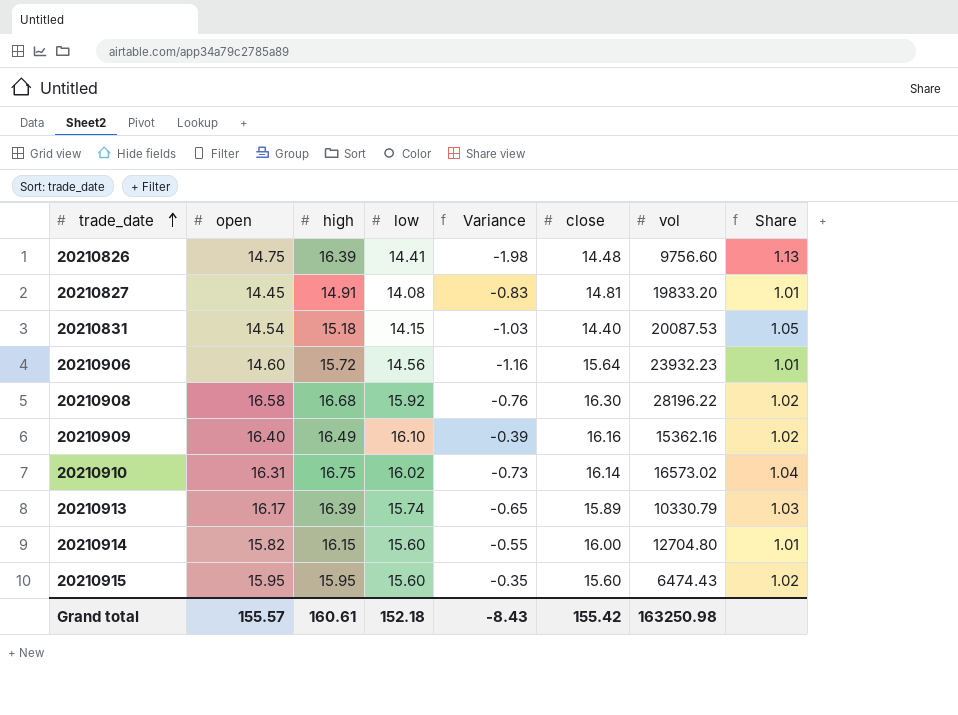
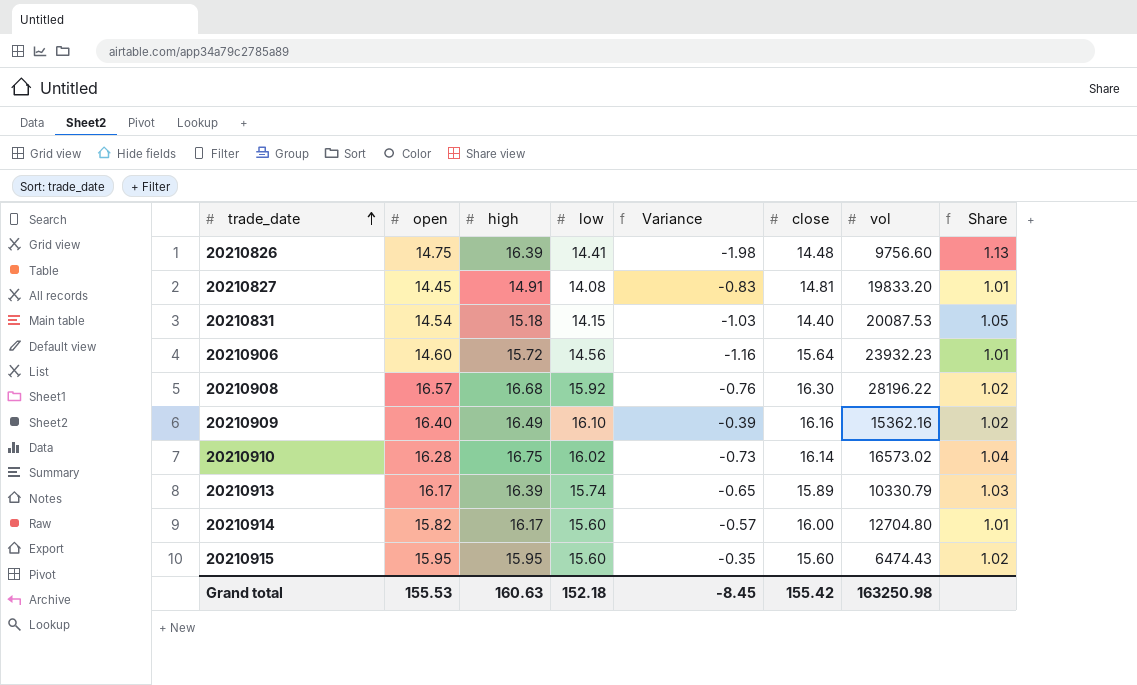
20210908 | open: 16.58 -> 16.57
20210910 | open: 16.31 -> 16.28
20210914 | high: 16.15 -> 16.17
20210914 | Variance: -0.55 -> -0.57
Grand total | open: 155.57 -> 155.53
Grand total | high: 160.61 -> 160.63
Grand total | Variance: -8.43 -> -8.45

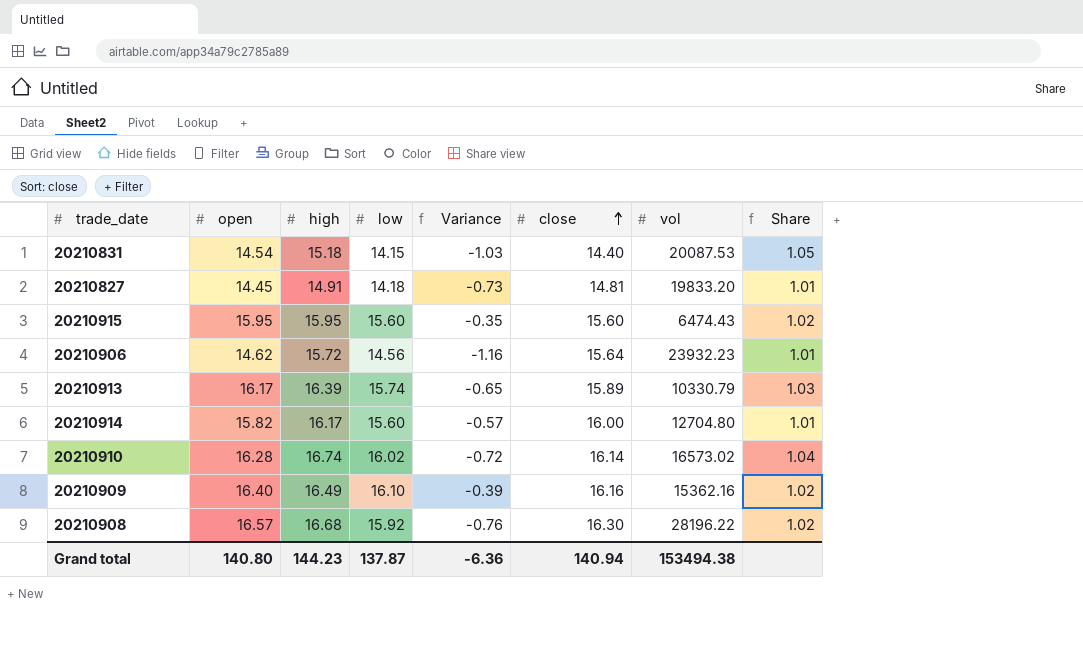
row order: trade_date ascending -> close ascending
row 20210826: 14.75 | 16.39 | 14.41 | -1.98 | 14.48 | 9756.60 | 1.13 -> none
20210827 | low: 14.08 -> 14.18
20210827 | Variance: -0.83 -> -0.73
20210906 | open: 14.60 -> 14.62
20210910 | high: 16.75 -> 16.74
20210910 | Variance: -0.73 -> -0.72
Grand total | open: 155.53 -> 140.80
Grand total | high: 160.63 -> 144.23
Grand total | low: 152.18 -> 137.87
Grand total | Variance: -8.45 -> -6.36
Grand total | close: 155.42 -> 140.94
Grand total | vol: 163250.98 -> 153494.38

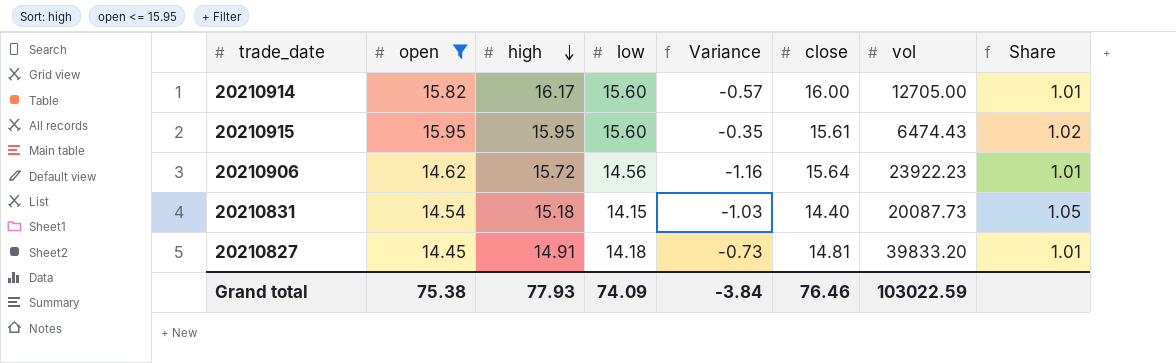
filter: none -> open <= 15.95
row order: close ascending -> high descending
20210914 | vol: 12704.80 -> 12705.00
20210915 | close: 15.60 -> 15.61
20210906 | vol: 23932.23 -> 23922.23
20210831 | vol: 20087.53 -> 20087.73
20210827 | vol: 19833.20 -> 39833.20
Grand total | open: 140.80 -> 75.38
Grand total | high: 144.23 -> 77.93
Grand total | low: 137.87 -> 74.09
Grand total | Variance: -6.36 -> -3.84
Grand total | close: 140.94 -> 76.46
Grand total | vol: 153494.38 -> 103022.59

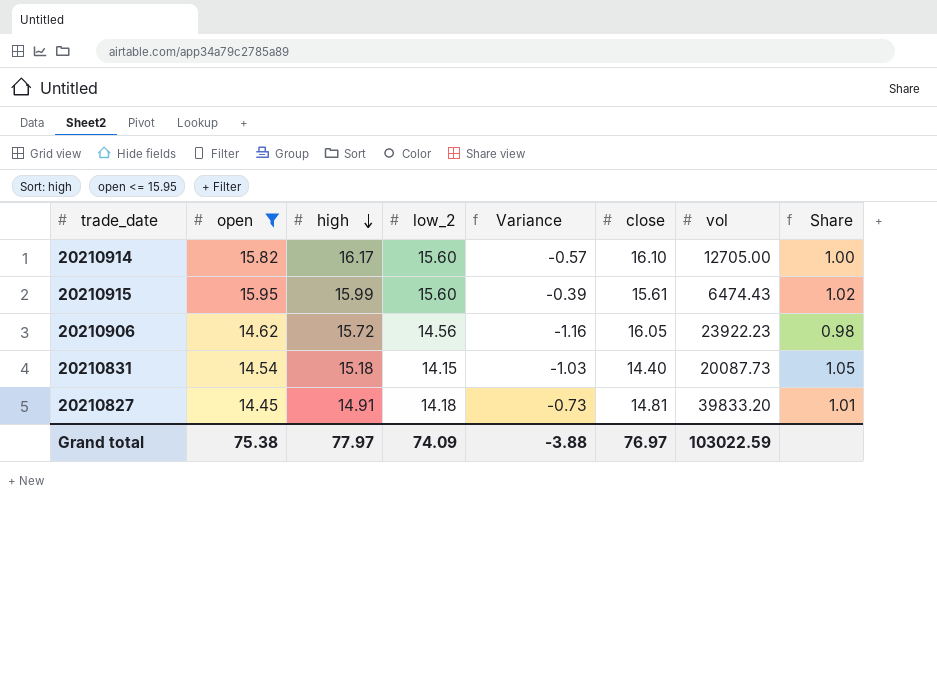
column name: low -> low_2
20210914 | close: 16.00 -> 16.10
20210914 | Share: 1.01 -> 1.00
20210915 | high: 15.95 -> 15.99
20210915 | Variance: -0.35 -> -0.39
20210906 | close: 15.64 -> 16.05
20210906 | Share: 1.01 -> 0.98
Grand total | high: 77.93 -> 77.97
Grand total | Variance: -3.84 -> -3.88
Grand total | close: 76.46 -> 76.97

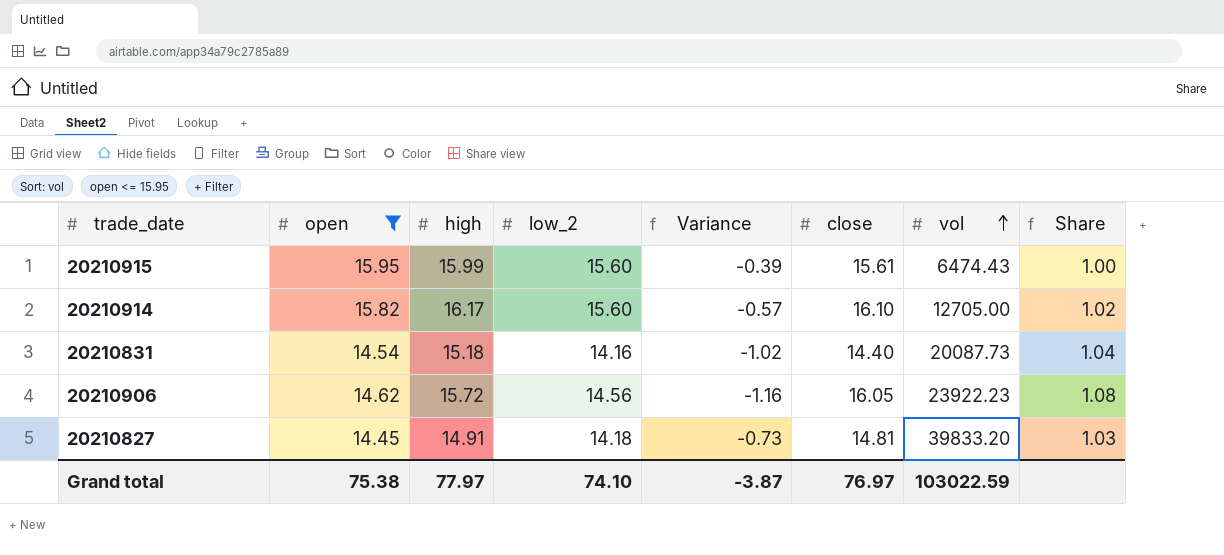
row order: high descending -> vol ascending
column Share | formula: [high] / [close] -> [high] / [open]
20210831 | low_2: 14.15 -> 14.16
20210831 | Variance: -1.03 -> -1.02
Grand total | low_2: 74.09 -> 74.10
Grand total | Variance: -3.88 -> -3.87

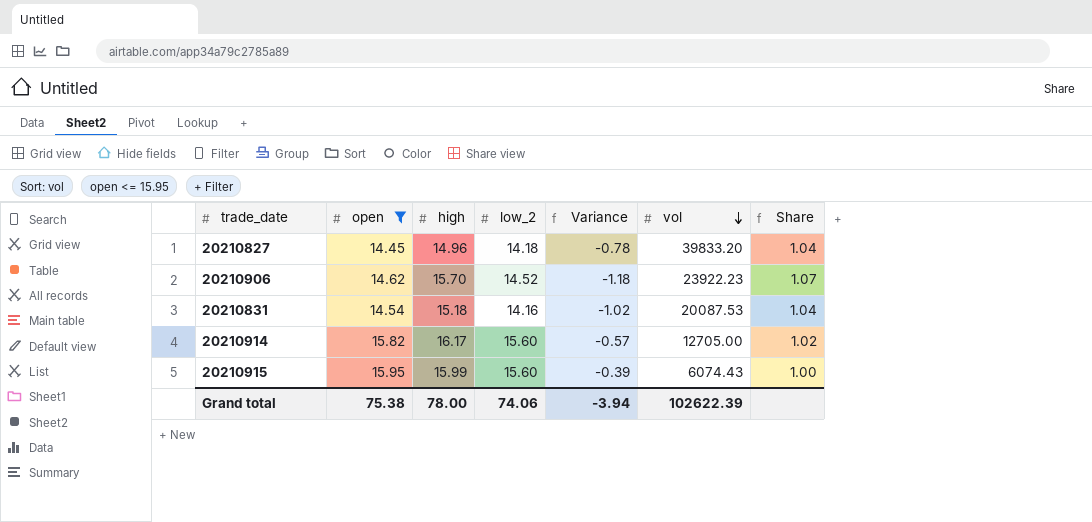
row order: vol ascending -> vol descending
column close | position: 6 -> none
20210827 | high: 14.91 -> 14.96
20210827 | Variance: -0.73 -> -0.78
20210827 | Share: 1.03 -> 1.04
20210906 | high: 15.72 -> 15.70
20210906 | low_2: 14.56 -> 14.52
20210906 | Variance: -1.16 -> -1.18
20210906 | Share: 1.08 -> 1.07
20210831 | vol: 20087.73 -> 20087.53
20210915 | vol: 6474.43 -> 6074.43
Grand total | high: 77.97 -> 78.00
Grand total | low_2: 74.10 -> 74.06
Grand total | Variance: -3.87 -> -3.94
Grand total | vol: 103022.59 -> 102622.39

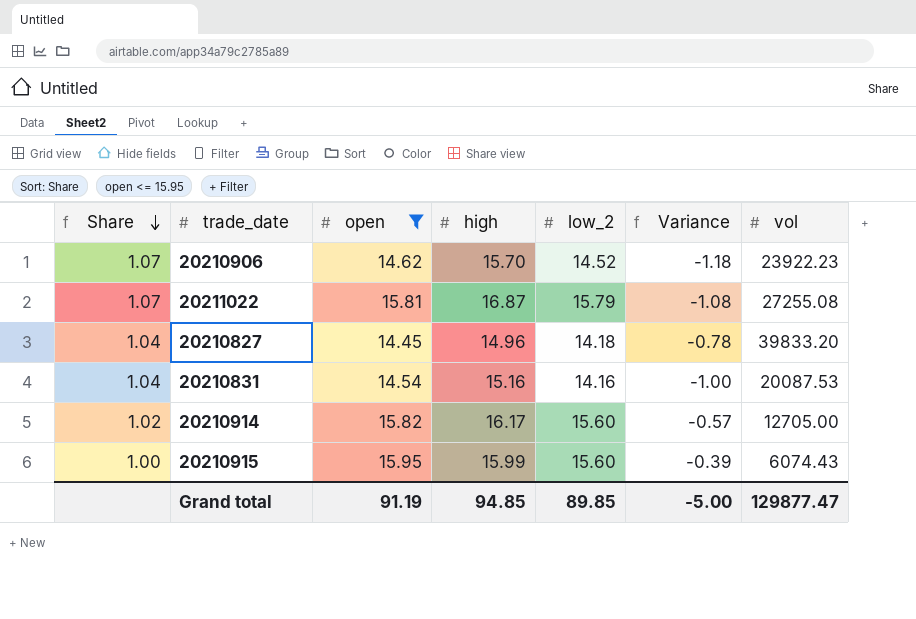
row order: vol descending -> Share descending
column Share | position: 7 -> 1
row 20211022: none -> 1.07 | 15.81 | 16.87 | 15.79 | -1.08 | 27255.08
20210831 | high: 15.18 -> 15.16
20210831 | Variance: -1.02 -> -1.00
Grand total | open: 75.38 -> 91.19
Grand total | high: 78.00 -> 94.85
Grand total | low_2: 74.06 -> 89.85
Grand total | Variance: -3.94 -> -5.00
Grand total | vol: 102622.39 -> 129877.47

